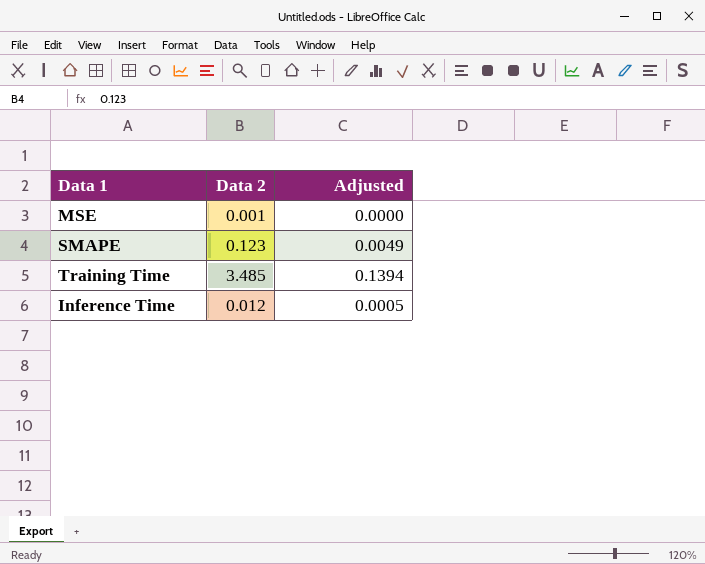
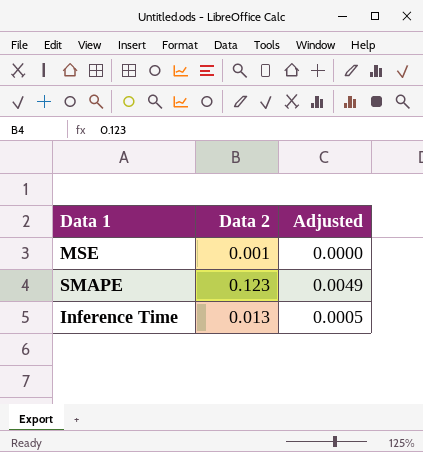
row Training Time: 3.485 | 0.1394 -> none
Inference Time | Data 2: 0.012 -> 0.013

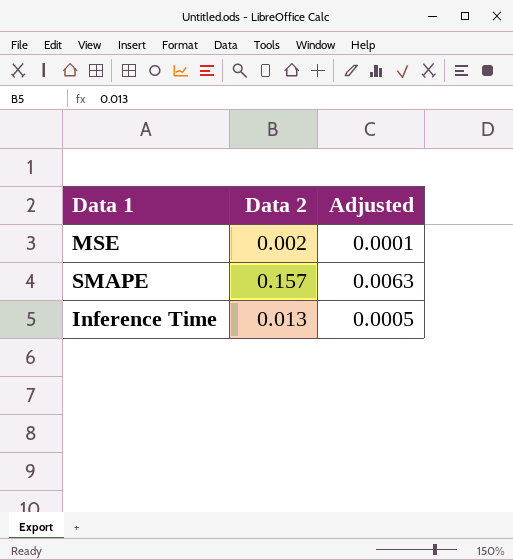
MSE | Data 2: 0.001 -> 0.002
MSE | Adjusted: 0.0000 -> 0.0001
SMAPE | Data 2: 0.123 -> 0.157
SMAPE | Adjusted: 0.0049 -> 0.0063

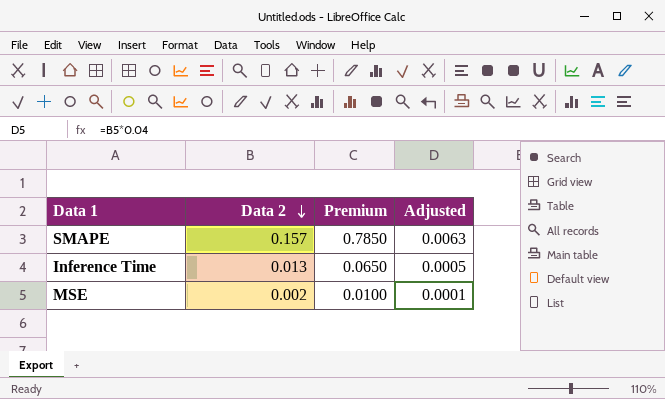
row order: none -> Data 2 descending
column Premium | formula: none -> [Data 2] * 5

